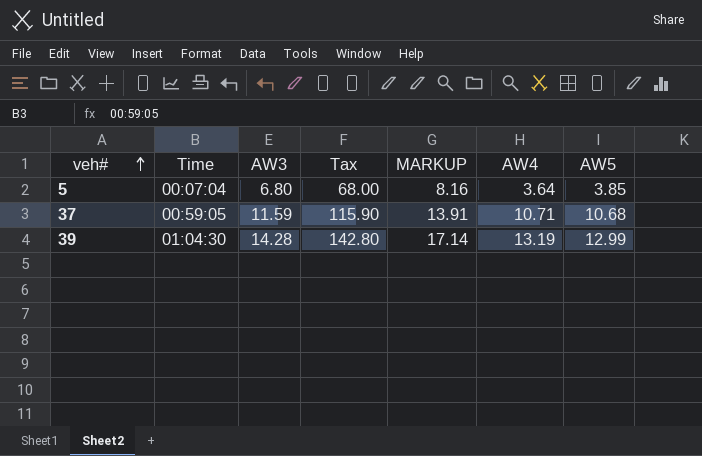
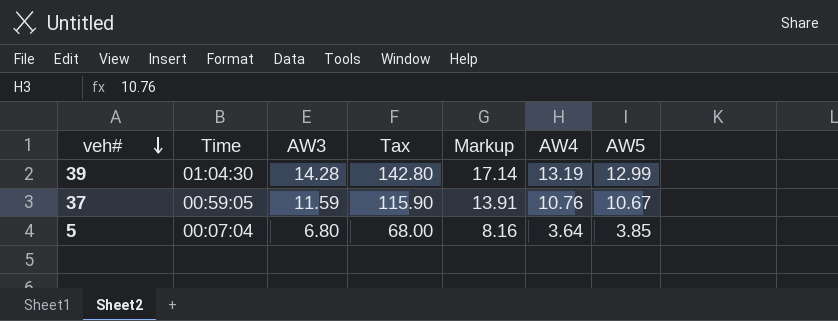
row order: veh# ascending -> veh# descending
column name: MARKUP -> Markup
37 | AW4: 10.71 -> 10.76
37 | AW5: 10.68 -> 10.67

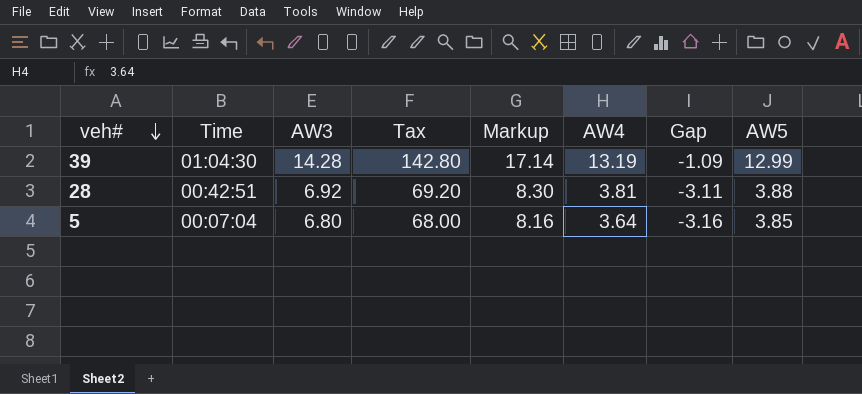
column Gap | formula: none -> [AW4] - [AW3]
row 37: 00:59:05 | 11.59 | 115.90 | 13.91 | 10.76 | 10.67 -> none
row 28: none -> 00:42:51 | 6.92 | 69.20 | 8.30 | 3.81 | -3.11 | 3.88

